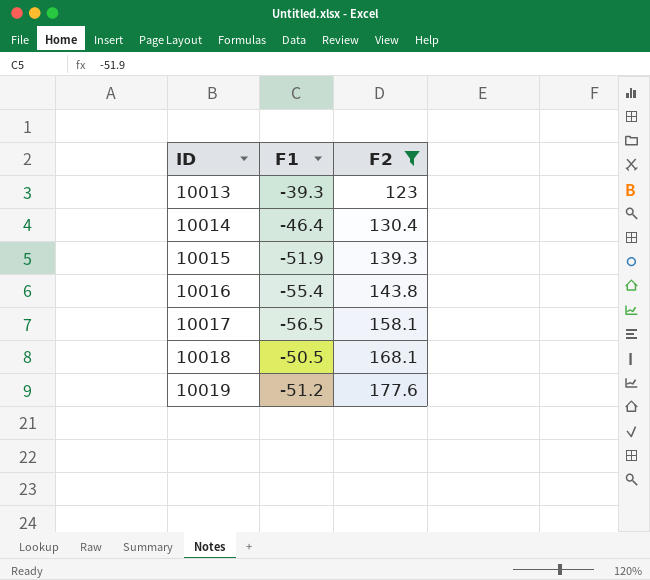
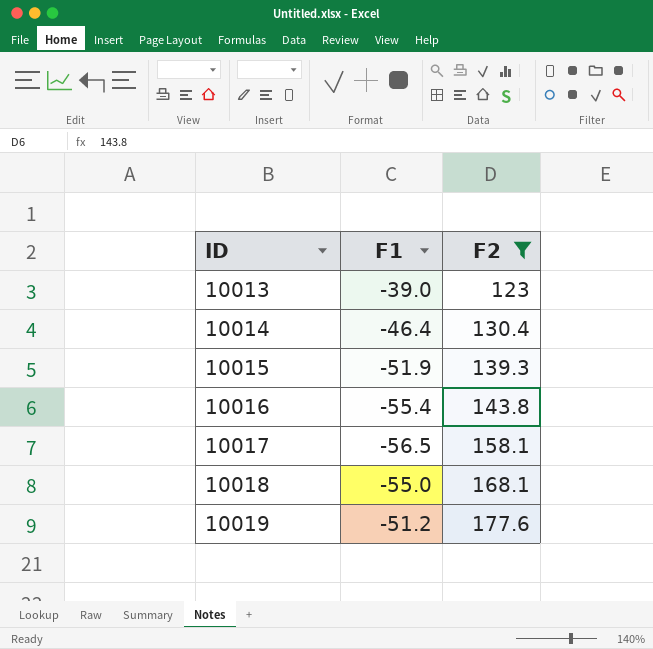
10013 | F1: -39.3 -> -39.0
10018 | F1: -50.5 -> -55.0

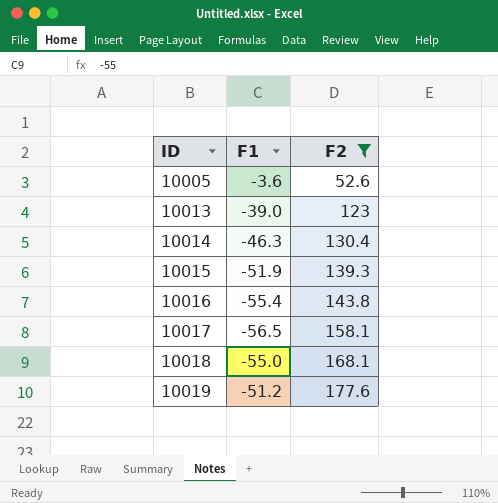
row 10005: none -> -3.6 | 52.6
10014 | F1: -46.4 -> -46.3

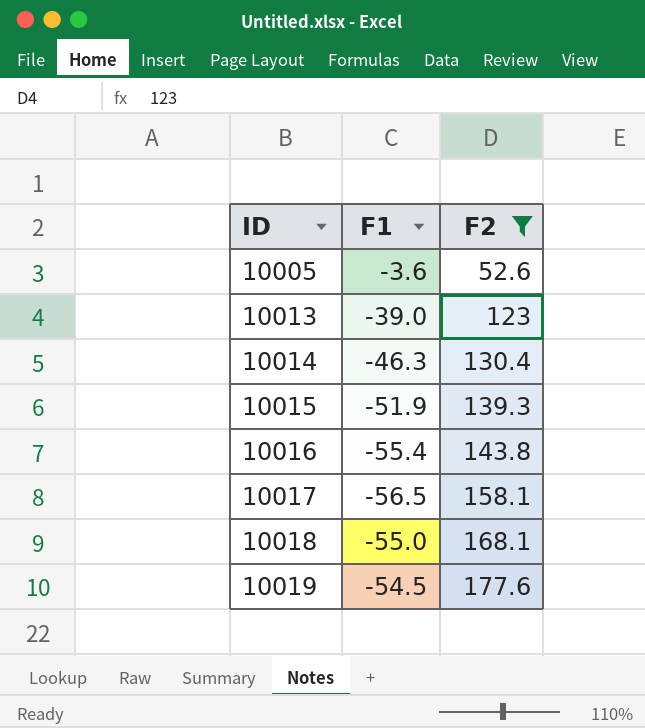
10019 | F1: -51.2 -> -54.5

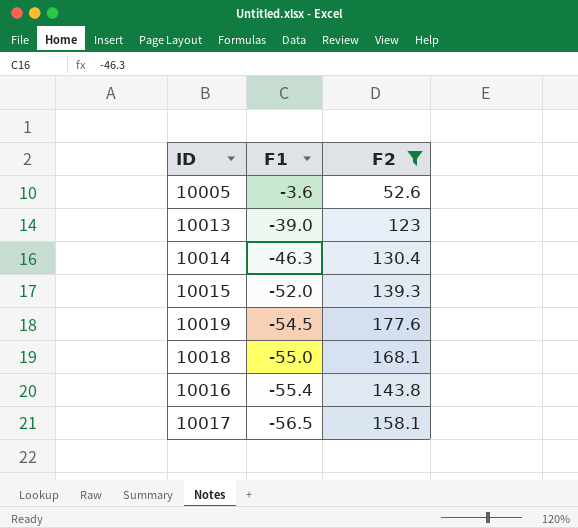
row order: ID ascending -> F1 descending
10015 | F1: -51.9 -> -52.0

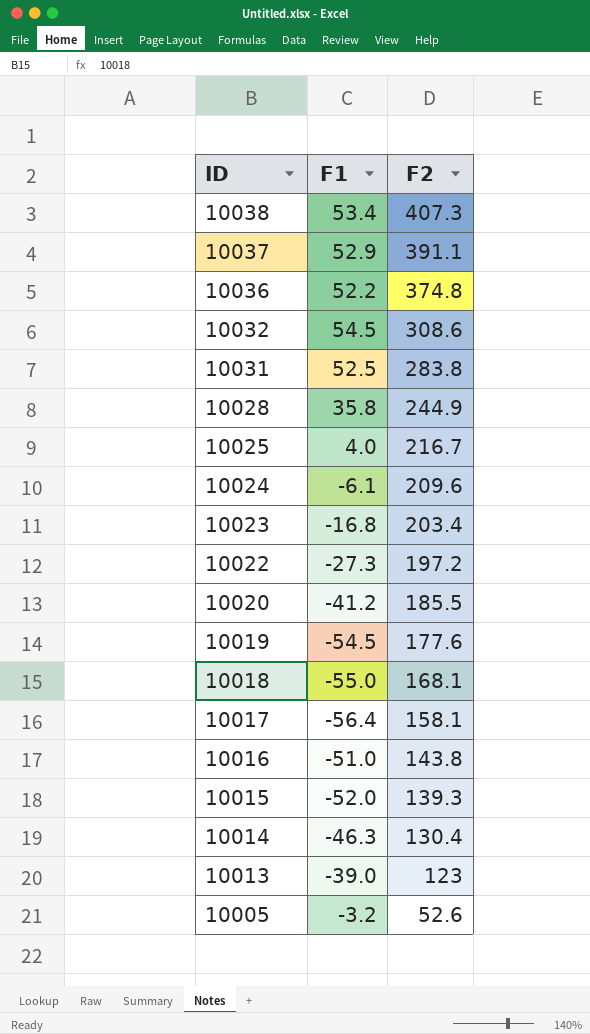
filter: F2 <= 177.6 -> none
row order: F1 descending -> ID descending
10017 | F1: -56.5 -> -56.4
10016 | F1: -55.4 -> -51.0
10005 | F1: -3.6 -> -3.2

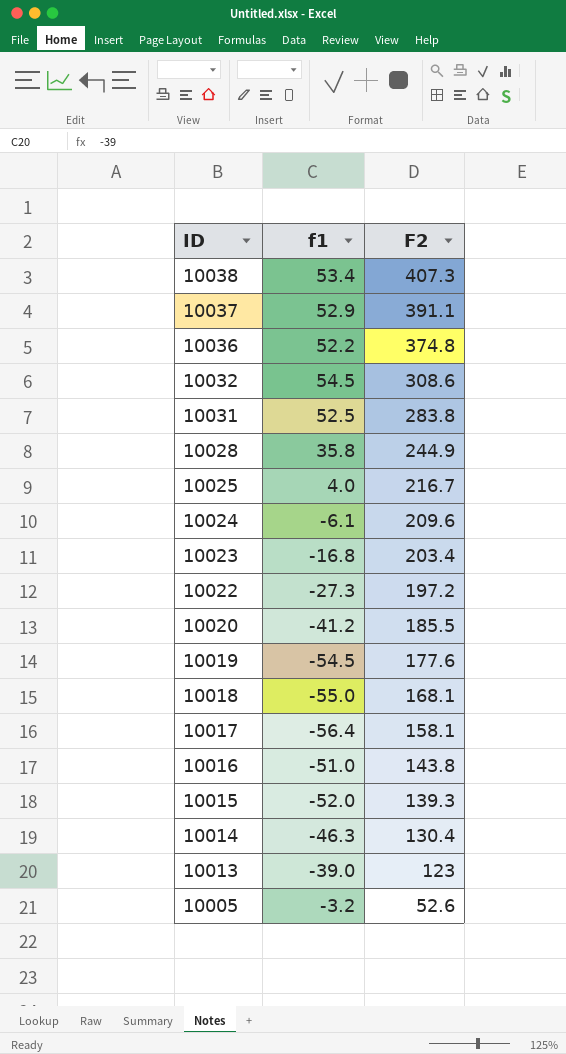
column name: F1 -> f1

